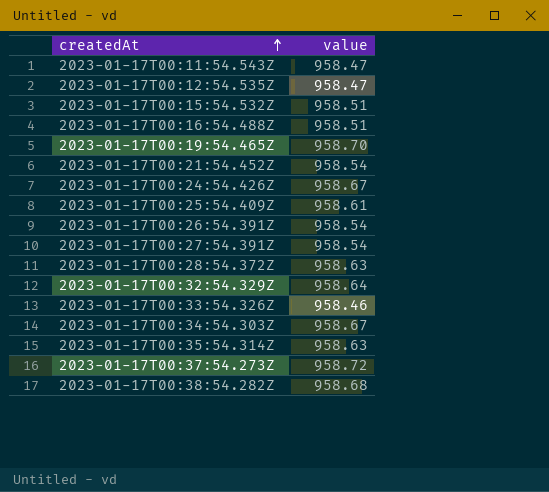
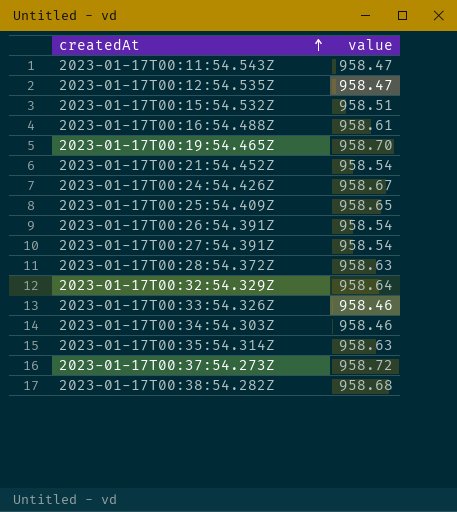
2023-01-17T00:16:54.488Z | value: 958.51 -> 958.61
2023-01-17T00:25:54.409Z | value: 958.61 -> 958.65
2023-01-17T00:34:54.303Z | value: 958.67 -> 958.46

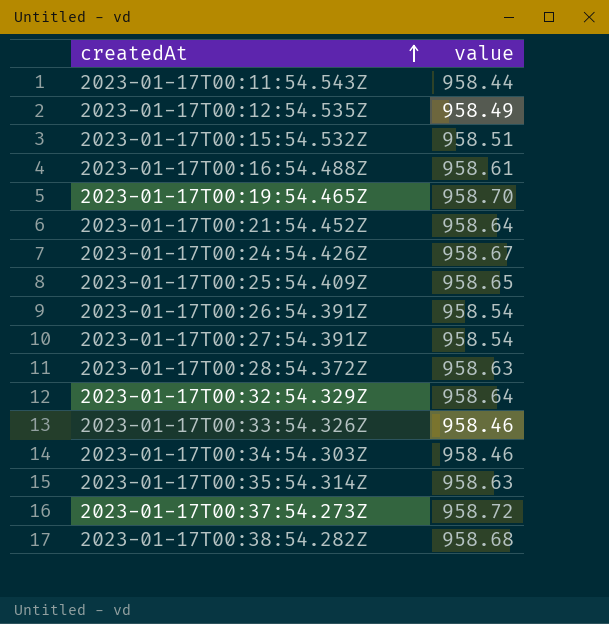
2023-01-17T00:11:54.543Z | value: 958.47 -> 958.44
2023-01-17T00:12:54.535Z | value: 958.47 -> 958.49
2023-01-17T00:21:54.452Z | value: 958.54 -> 958.64

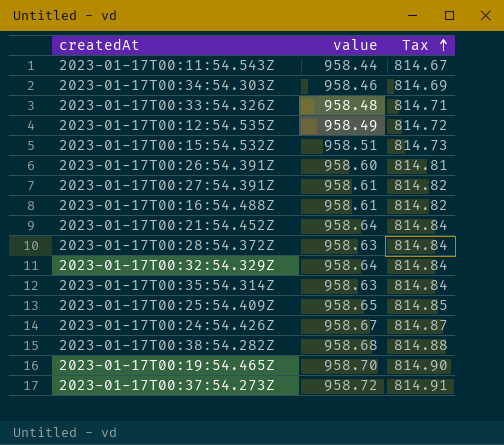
row order: createdAt ascending -> Tax ascending
column Tax | formula: none -> [value] * 0.85
2023-01-17T00:33:54.326Z | value: 958.46 -> 958.48
2023-01-17T00:26:54.391Z | value: 958.54 -> 958.60
2023-01-17T00:27:54.391Z | value: 958.54 -> 958.61

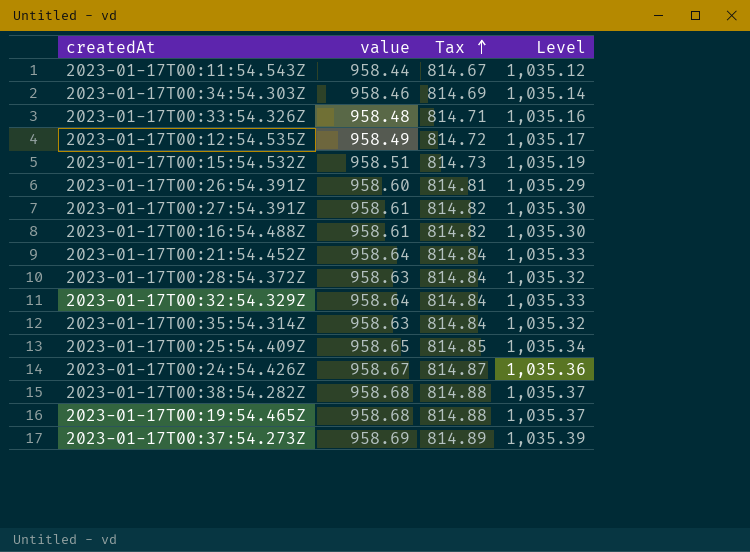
column Level | formula: none -> [value] * 1.08
2023-01-17T00:19:54.465Z | value: 958.70 -> 958.68
2023-01-17T00:19:54.465Z | Tax: 814.90 -> 814.88
2023-01-17T00:37:54.273Z | value: 958.72 -> 958.69
2023-01-17T00:37:54.273Z | Tax: 814.91 -> 814.89

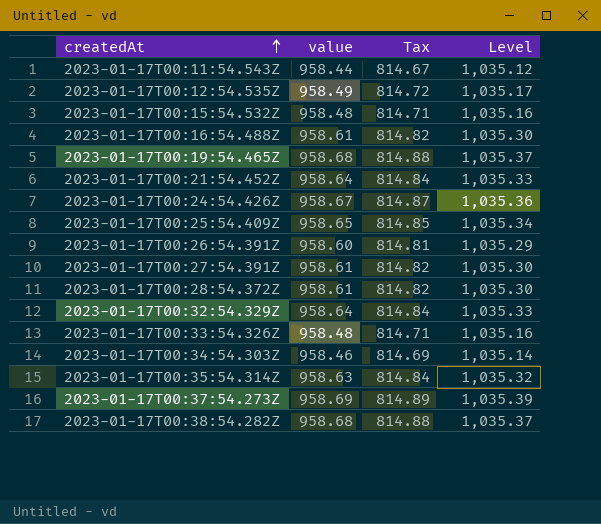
row order: Tax ascending -> createdAt ascending
2023-01-17T00:15:54.532Z | value: 958.51 -> 958.48
2023-01-17T00:15:54.532Z | Tax: 814.73 -> 814.71
2023-01-17T00:15:54.532Z | Level: 1,035.19 -> 1,035.16
2023-01-17T00:28:54.372Z | value: 958.63 -> 958.61
2023-01-17T00:28:54.372Z | Tax: 814.84 -> 814.82
2023-01-17T00:28:54.372Z | Level: 1,035.32 -> 1,035.30

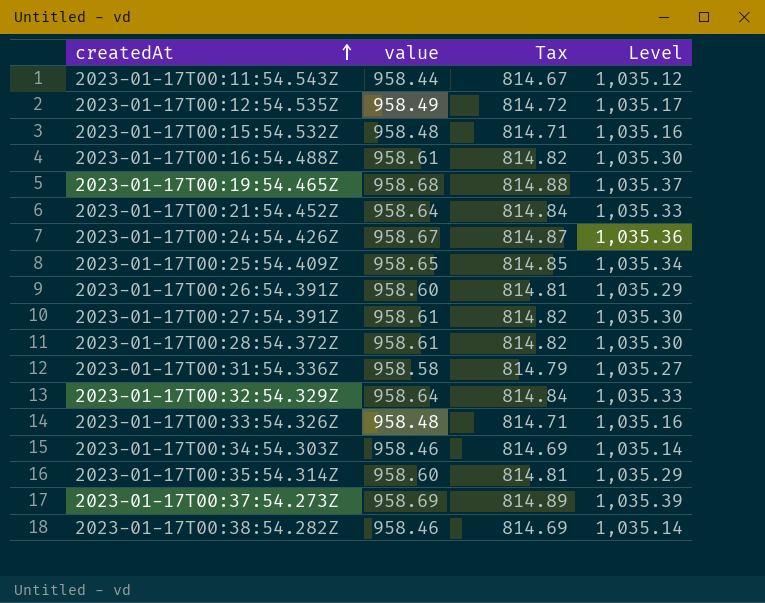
row 2023-01-17T00:31:54.336Z: none -> 958.58 | 814.79 | 1,035.27
2023-01-17T00:35:54.314Z | value: 958.63 -> 958.60
2023-01-17T00:35:54.314Z | Tax: 814.84 -> 814.81
2023-01-17T00:35:54.314Z | Level: 1,035.32 -> 1,035.29
2023-01-17T00:38:54.282Z | value: 958.68 -> 958.46
2023-01-17T00:38:54.282Z | Tax: 814.88 -> 814.69
2023-01-17T00:38:54.282Z | Level: 1,035.37 -> 1,035.14

